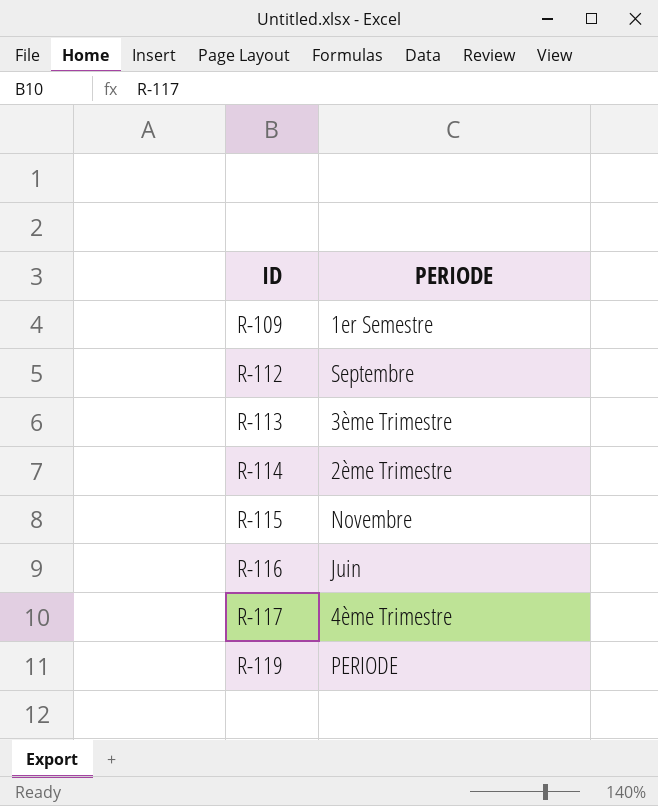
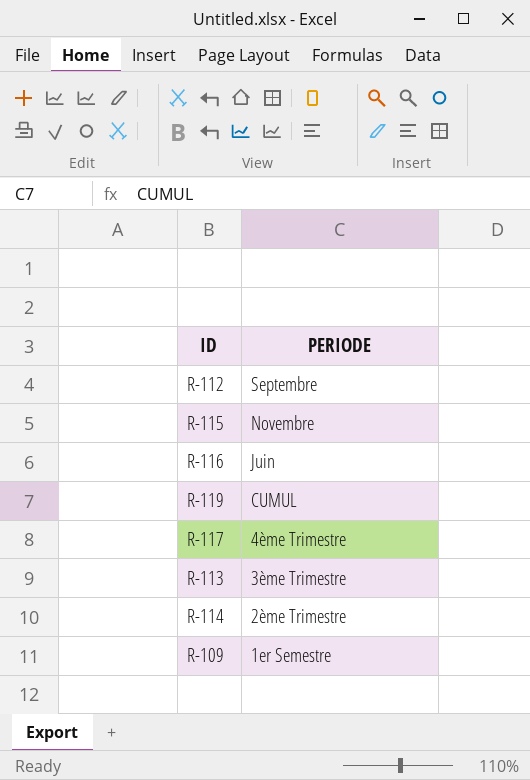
row order: ID ascending -> PERIODE descending
R-119 | PERIODE: PERIODE -> CUMUL

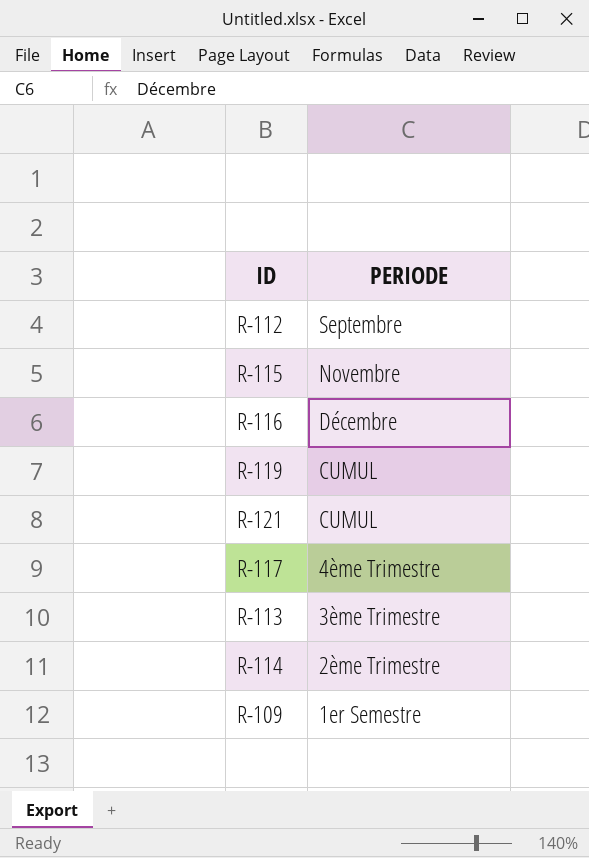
R-116 | PERIODE: Juin -> Décembre
row R-121: none -> CUMUL

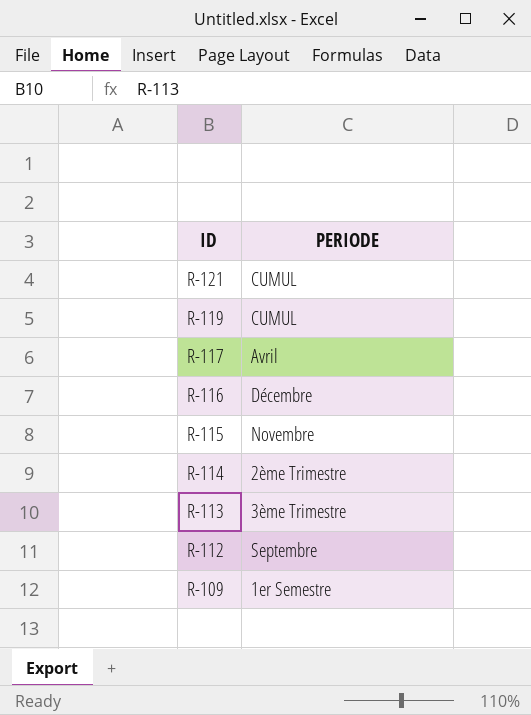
row order: PERIODE descending -> ID descending
R-117 | PERIODE: 4ème Trimestre -> Avril

